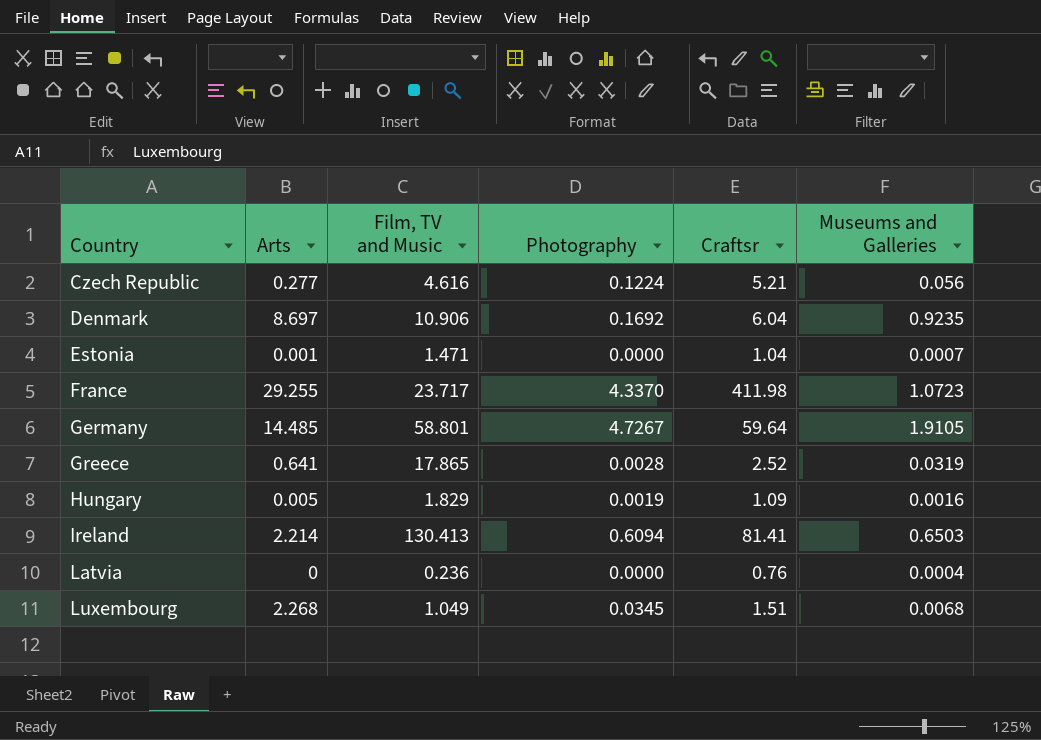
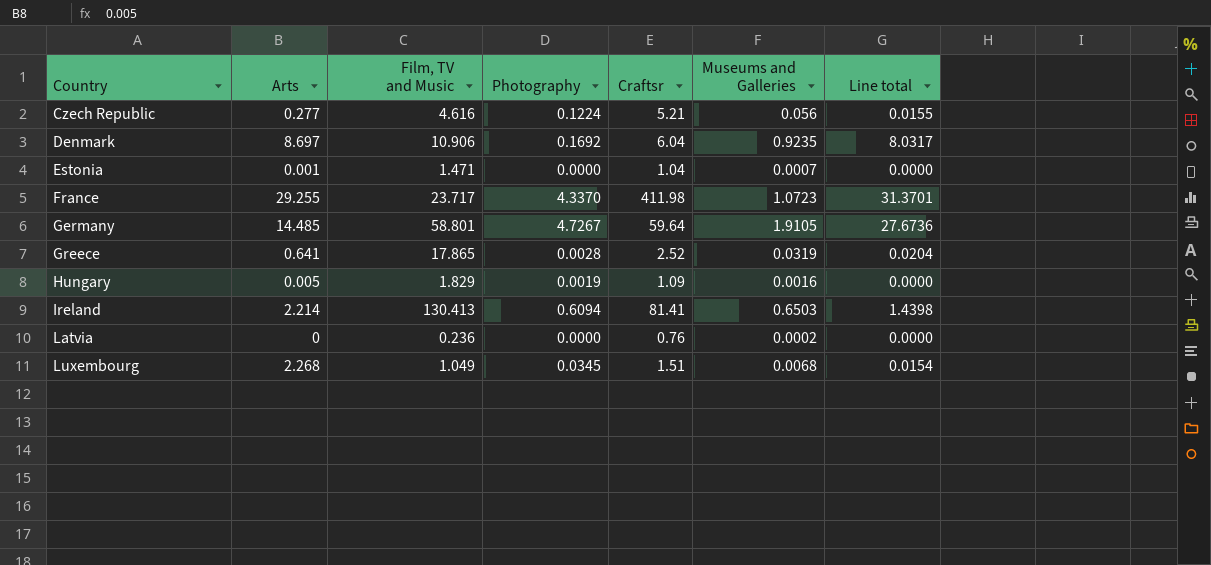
column Line total | formula: none -> [Arts] * [Museums and Galleries]
Latvia | Museums and Galleries: 0.0004 -> 0.0002

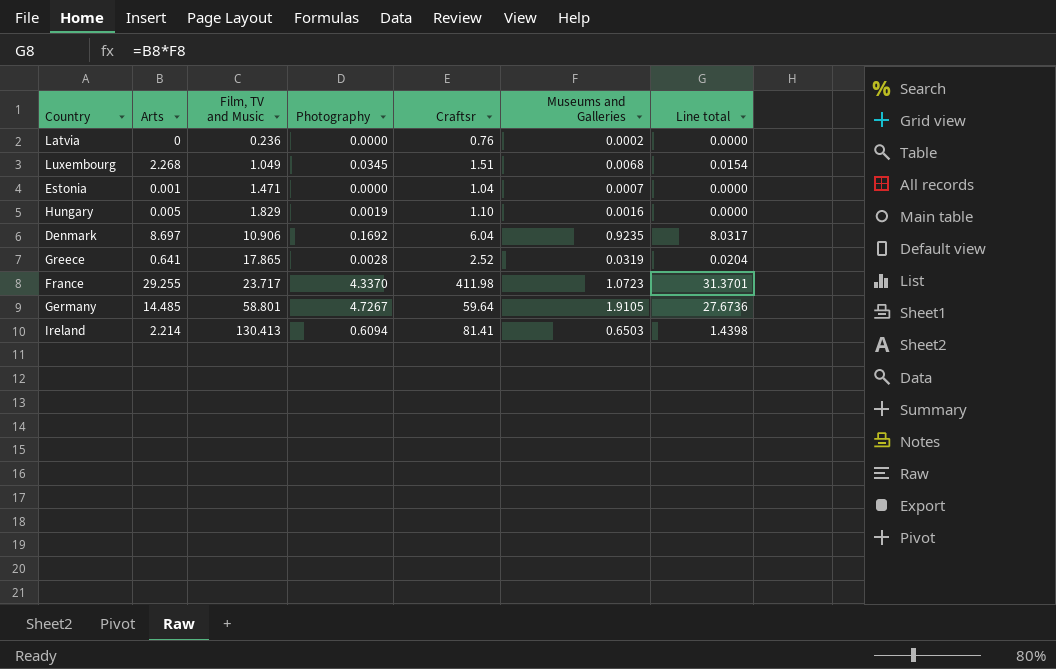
row order: Country ascending -> Film, TV and Music ascending
row Czech Republic: 0.277 | 4.616 | 0.1224 | 5.21 | 0.056 | 0.0155 -> none
Hungary | Craftsr: 1.09 -> 1.10

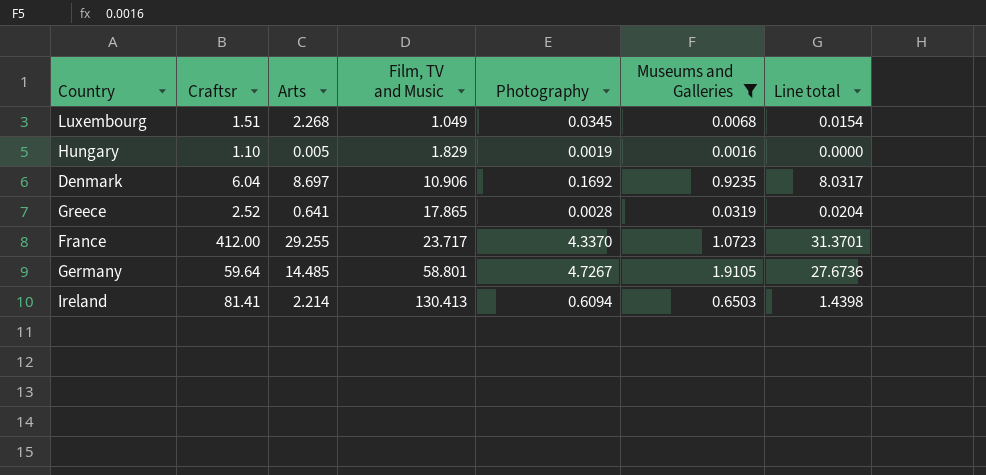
filter: none -> Museums and Galleries >= 0.0016
column Craftsr | position: 5 -> 2
France | Craftsr: 411.98 -> 412.00

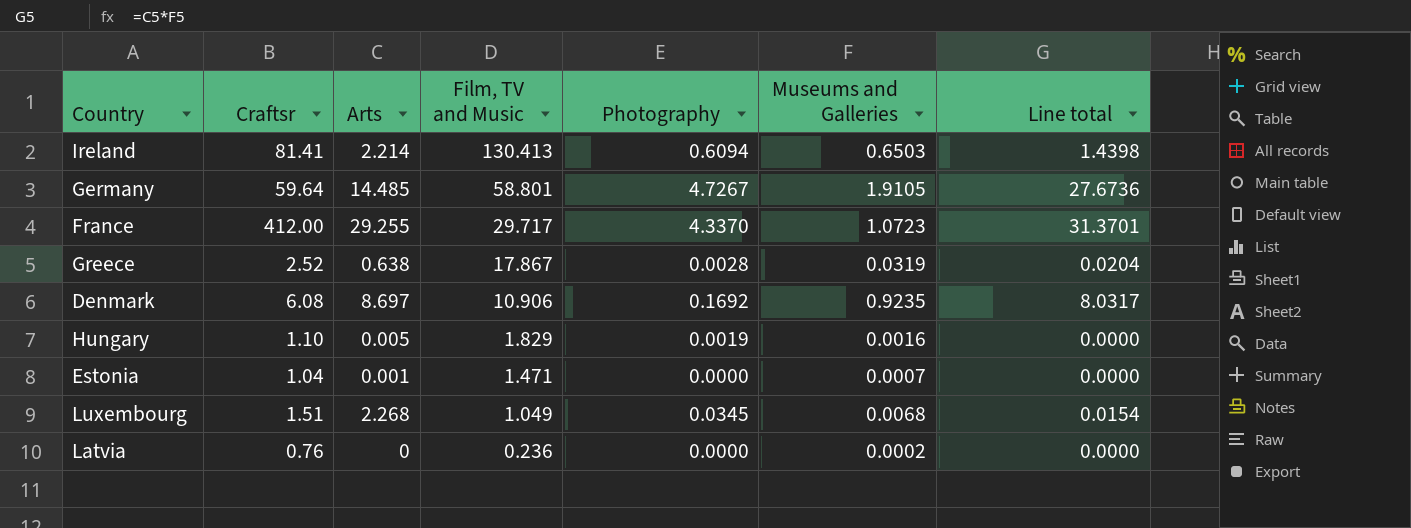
filter: Museums and Galleries >= 0.0016 -> none
row order: Film, TV and Music ascending -> Film, TV and Music descending
France | Film, TV and Music: 23.717 -> 29.717
Greece | Arts: 0.641 -> 0.638
Greece | Film, TV and Music: 17.865 -> 17.867
Denmark | Craftsr: 6.04 -> 6.08

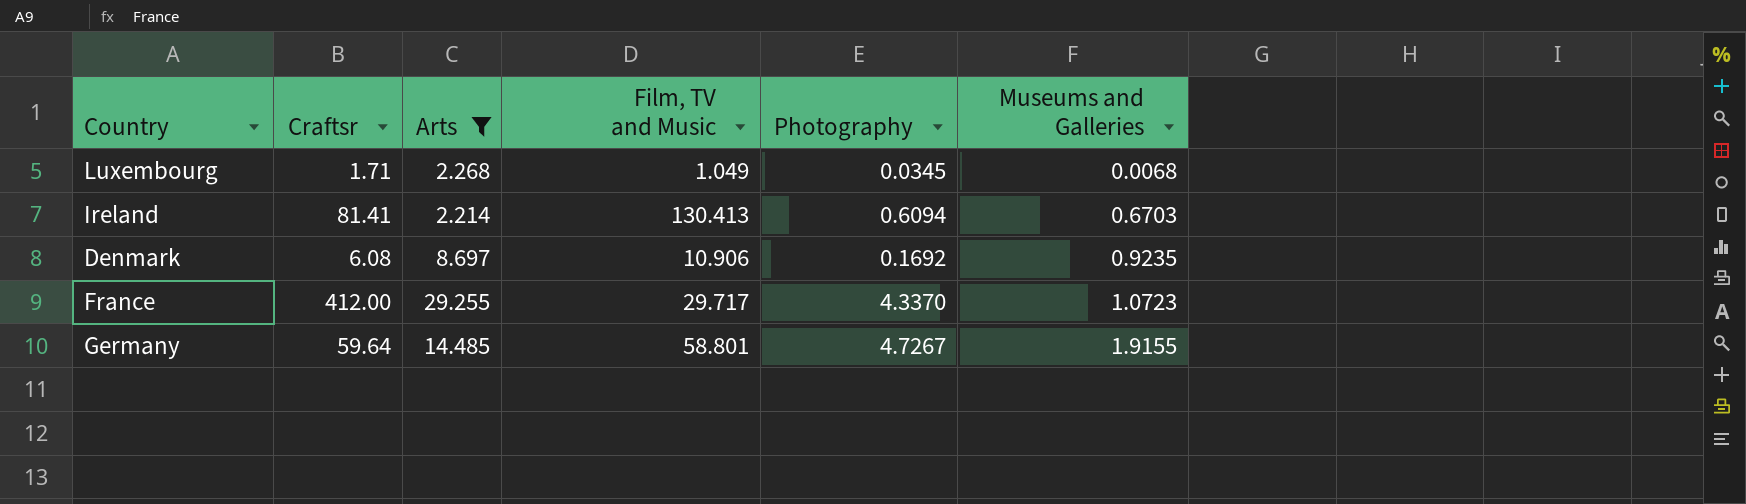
filter: none -> Arts >= 2.214
row order: Film, TV and Music descending -> Museums and Galleries ascending
column Line total | formula: [Arts] * [Museums and Galleries] -> none
Luxembourg | Craftsr: 1.51 -> 1.71
Ireland | Museums and Galleries: 0.6503 -> 0.6703
Germany | Museums and Galleries: 1.9105 -> 1.9155

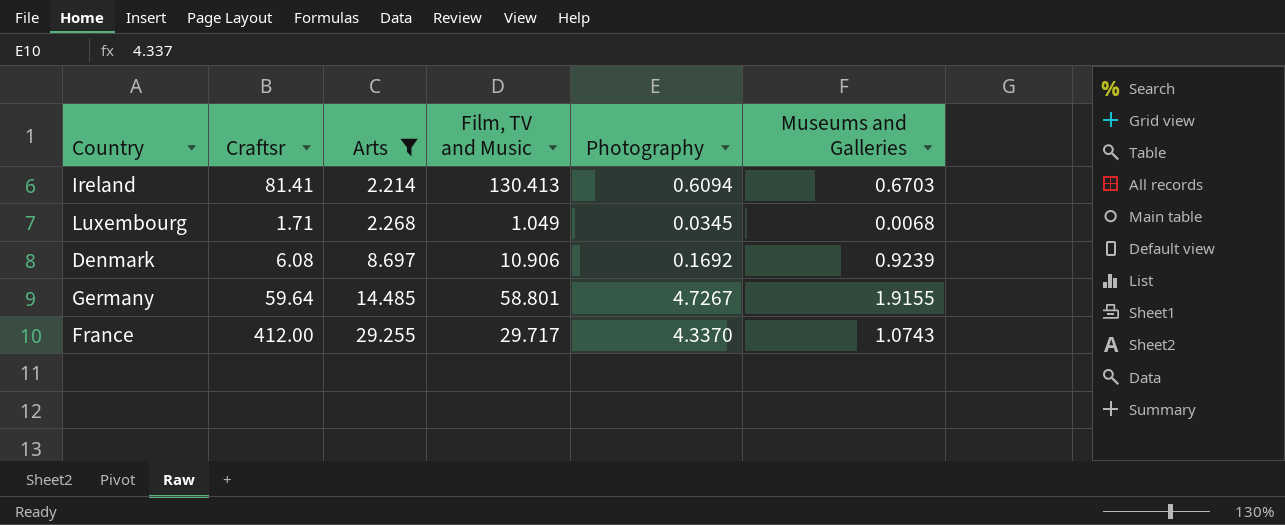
row order: Museums and Galleries ascending -> Arts ascending
Denmark | Museums and Galleries: 0.9235 -> 0.9239
France | Museums and Galleries: 1.0723 -> 1.0743

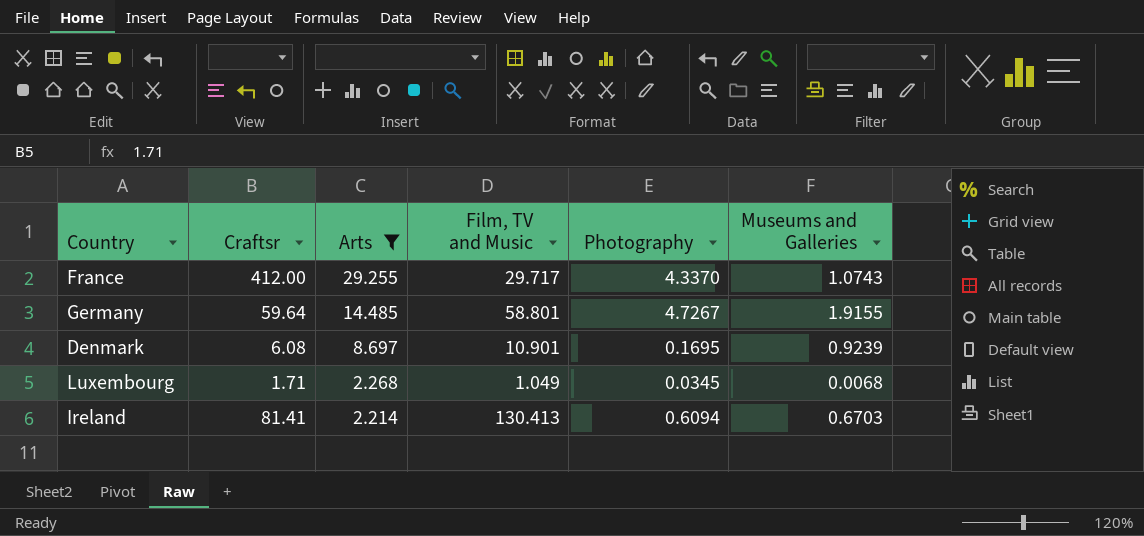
row order: Arts ascending -> Arts descending
Denmark | Film, TV and Music: 10.906 -> 10.901
Denmark | Photography: 0.1692 -> 0.1695

